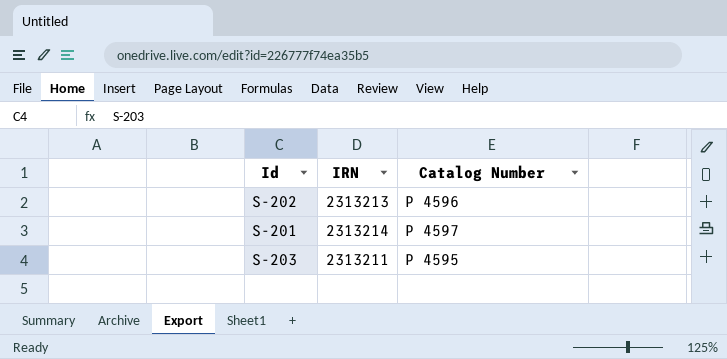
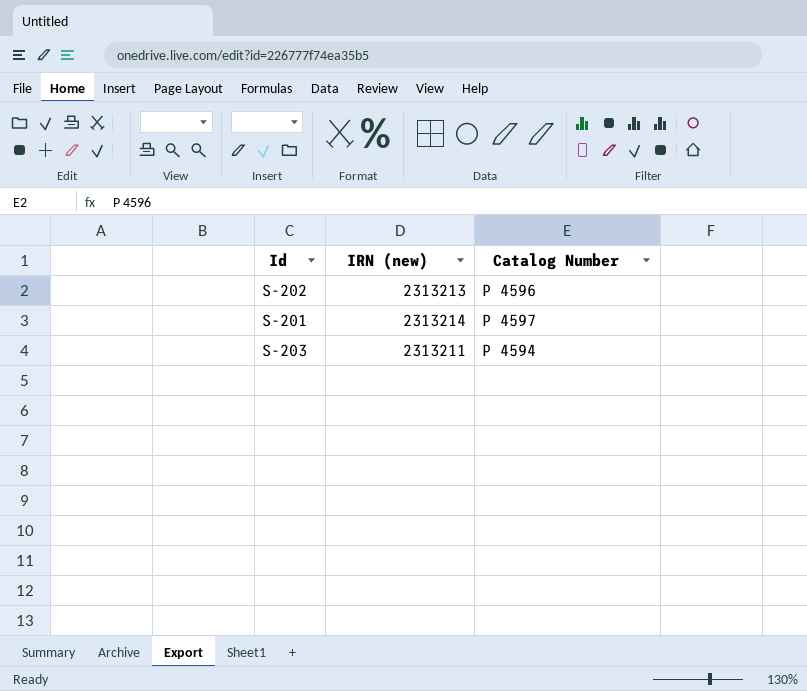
column name: IRN -> IRN (new)
S-203 | Catalog Number: P 4595 -> P 4594

